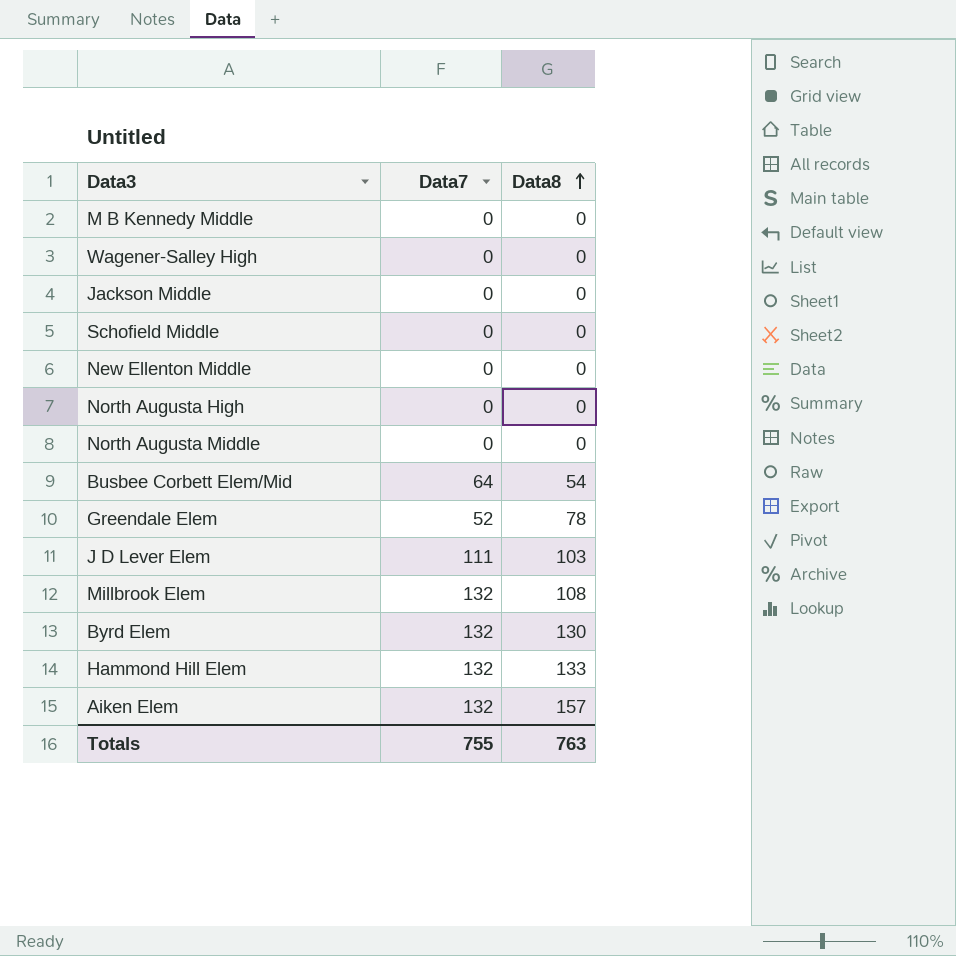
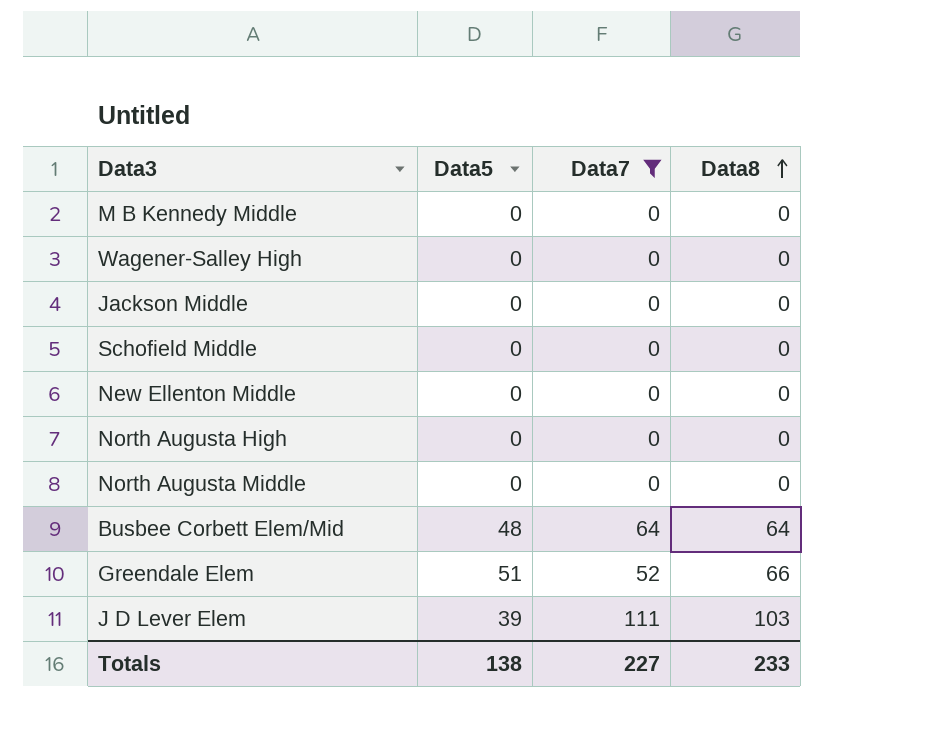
filter: none -> Data7 != 132
column Data5 | position: none -> 2
Busbee Corbett Elem/Mid | Data8: 54 -> 64
Greendale Elem | Data8: 78 -> 66
Totals | Data7: 755 -> 227
Totals | Data8: 763 -> 233

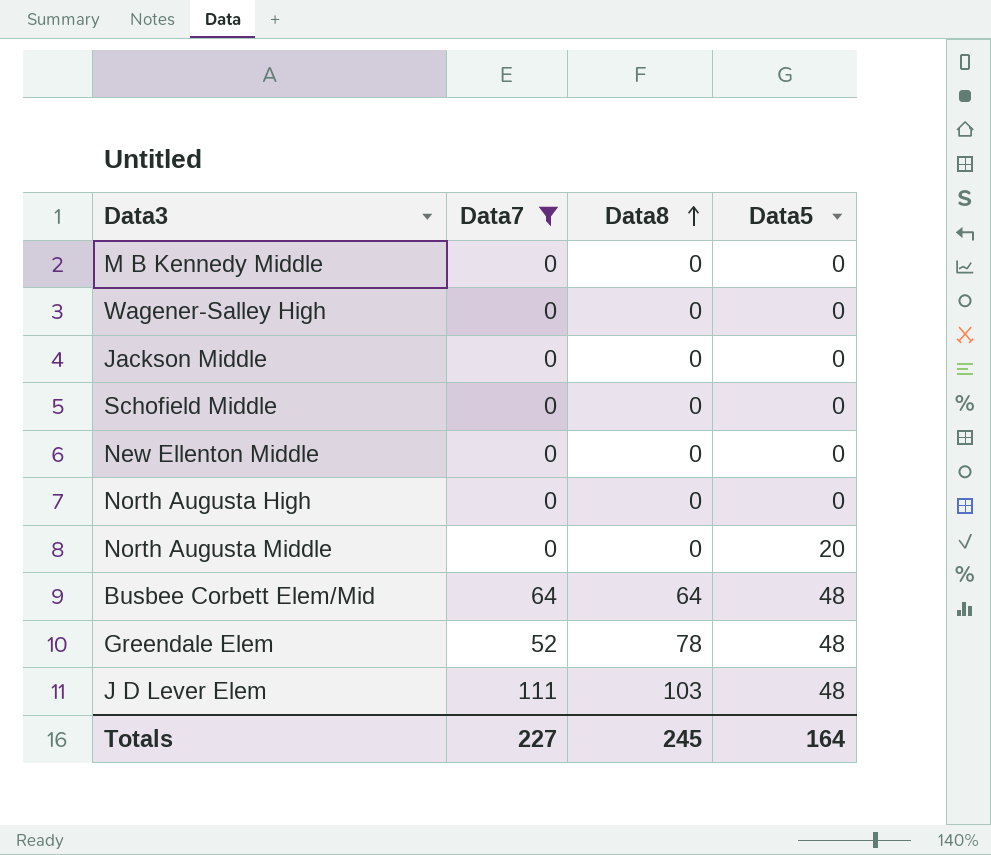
column Data5 | position: 2 -> 4
North Augusta Middle | Data5: 0 -> 20
Greendale Elem | Data8: 66 -> 78
Greendale Elem | Data5: 51 -> 48
J D Lever Elem | Data5: 39 -> 48
Totals | Data8: 233 -> 245
Totals | Data5: 138 -> 164

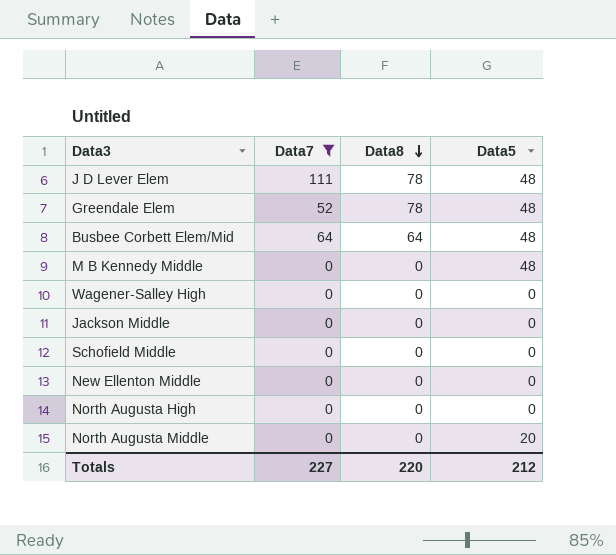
row order: Data8 ascending -> Data8 descending
J D Lever Elem | Data8: 103 -> 78
M B Kennedy Middle | Data5: 0 -> 48
Totals | Data8: 245 -> 220
Totals | Data5: 164 -> 212

